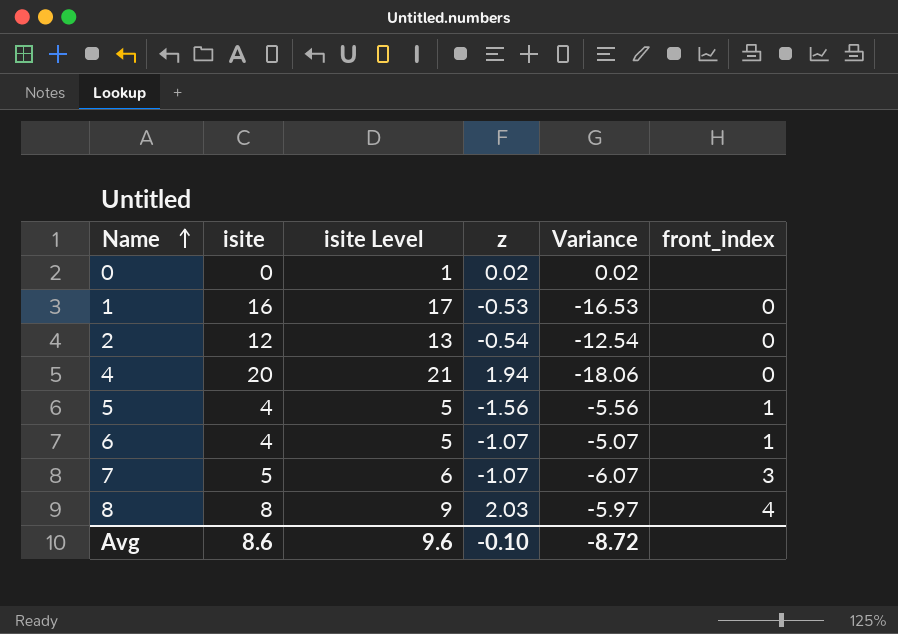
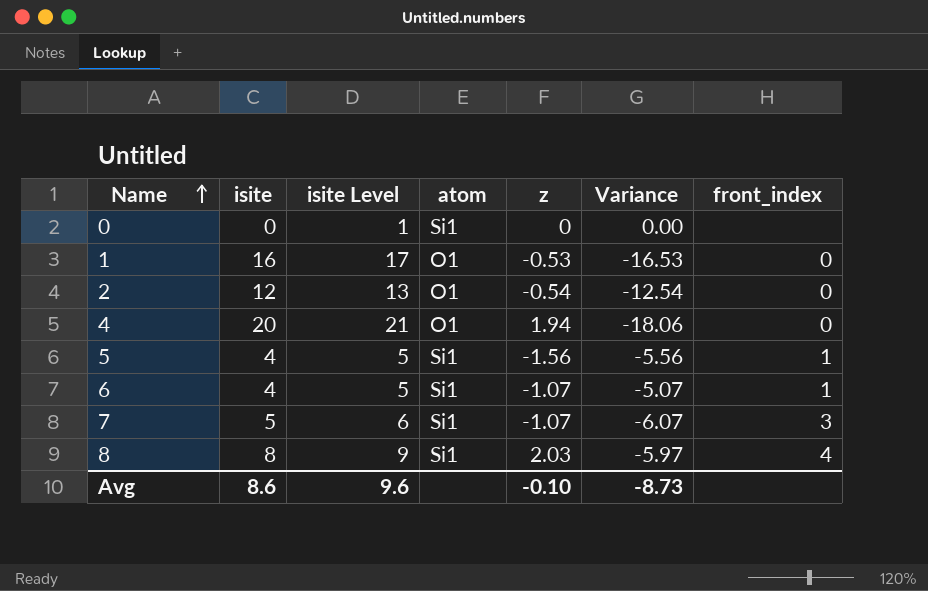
column atom | position: none -> 4
0 | z: 0.02 -> 0
0 | Variance: 0.02 -> 0.00
Avg | Variance: -8.72 -> -8.73

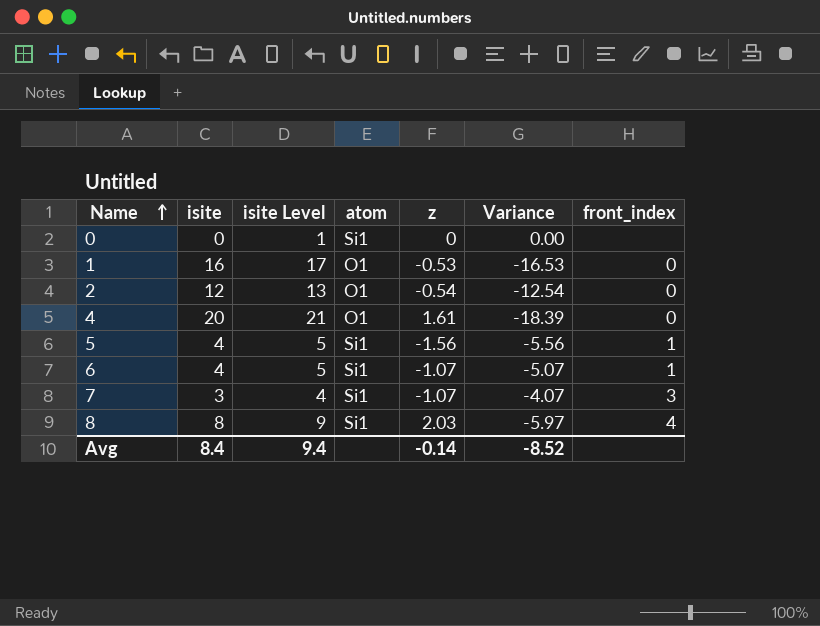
4 | z: 1.94 -> 1.61
4 | Variance: -18.06 -> -18.39
7 | isite: 5 -> 3
7 | isite Level: 6 -> 4
7 | Variance: -6.07 -> -4.07
Avg | isite: 8.6 -> 8.4
Avg | isite Level: 9.6 -> 9.4
Avg | z: -0.10 -> -0.14
Avg | Variance: -8.73 -> -8.52

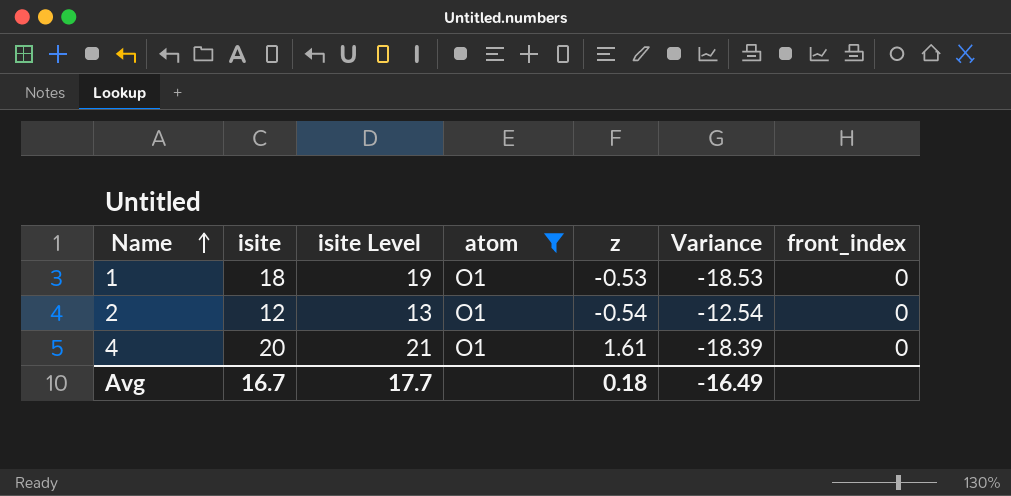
filter: none -> atom = O1
1 | isite: 16 -> 18
1 | isite Level: 17 -> 19
1 | Variance: -16.53 -> -18.53
Avg | isite: 8.4 -> 16.7
Avg | isite Level: 9.4 -> 17.7
Avg | z: -0.14 -> 0.18
Avg | Variance: -8.52 -> -16.49

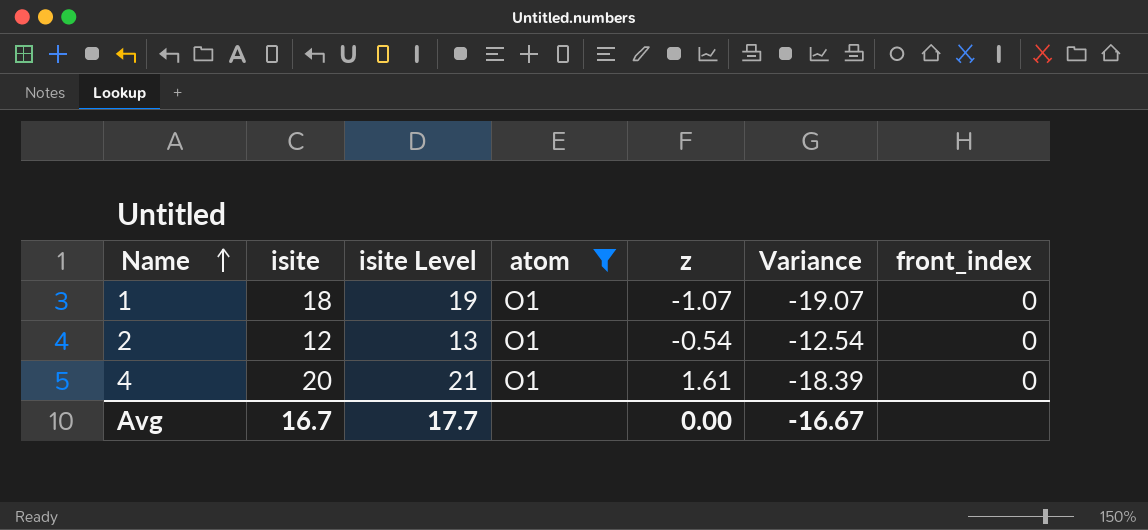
1 | z: -0.53 -> -1.07
1 | Variance: -18.53 -> -19.07
Avg | z: 0.18 -> 0.00
Avg | Variance: -16.49 -> -16.67

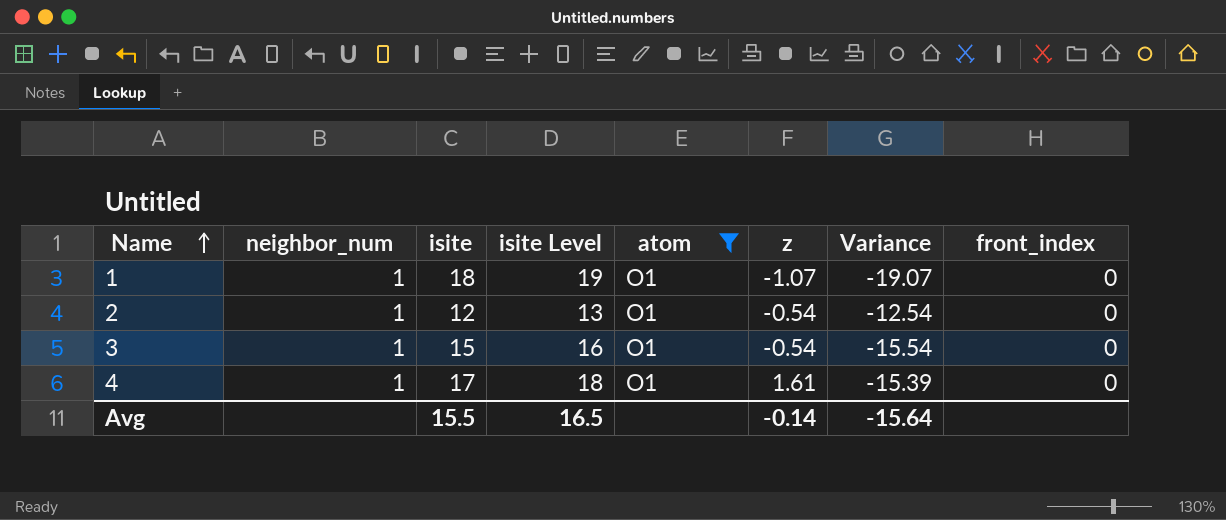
column neighbor_num | position: none -> 2
row 3: none -> 1 | 15 | 16 | O1 | -0.54 | -15.54 | 0
4 | isite: 20 -> 17
4 | isite Level: 21 -> 18
4 | Variance: -18.39 -> -15.39
Avg | isite: 16.7 -> 15.5
Avg | isite Level: 17.7 -> 16.5
Avg | z: 0.00 -> -0.14
Avg | Variance: -16.67 -> -15.64

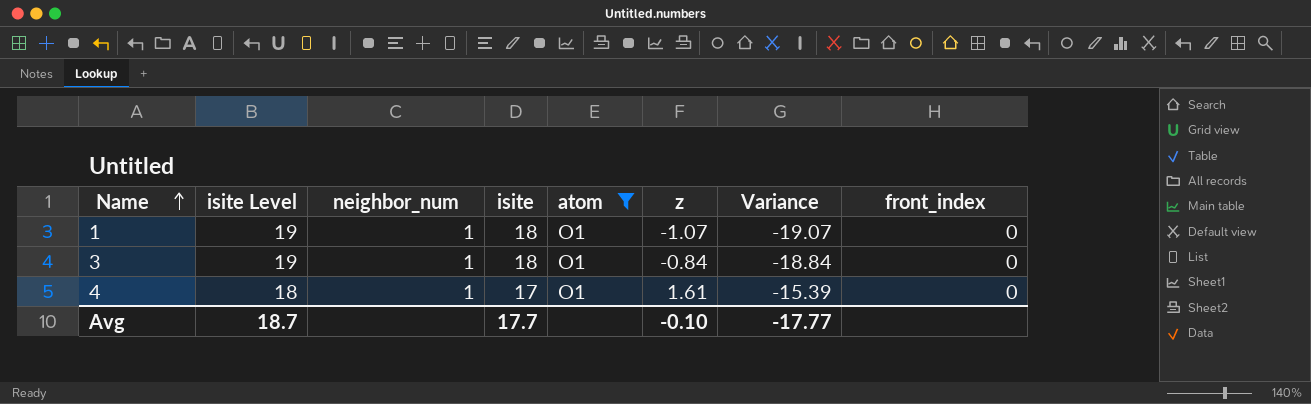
column isite Level | position: 4 -> 2
row 2: 1 | 12 | 13 | O1 | -0.54 | -12.54 | 0 -> none
3 | isite Level: 16 -> 19
3 | isite: 15 -> 18
3 | z: -0.54 -> -0.84
3 | Variance: -15.54 -> -18.84
Avg | isite Level: 16.5 -> 18.7
Avg | isite: 15.5 -> 17.7
Avg | z: -0.14 -> -0.10
Avg | Variance: -15.64 -> -17.77

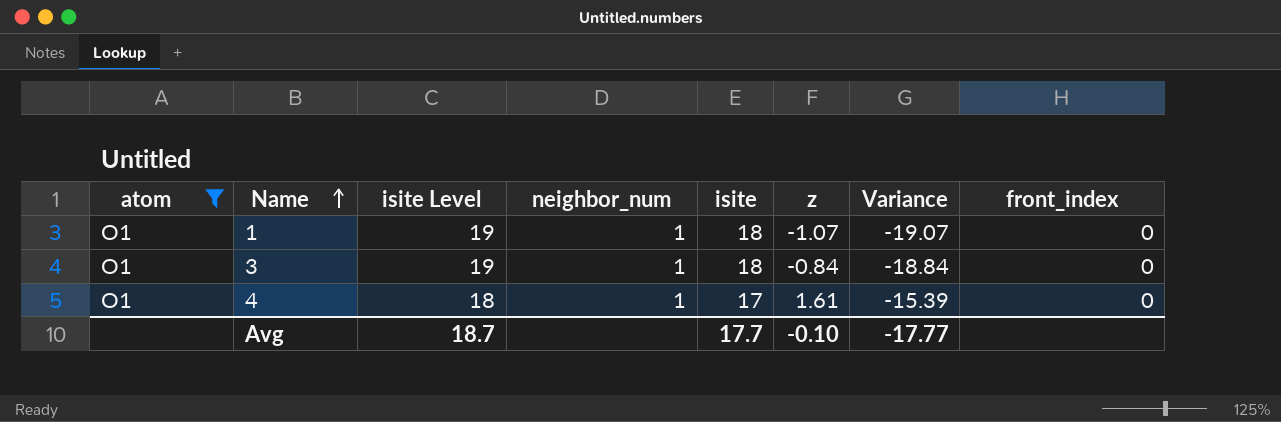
column atom | position: 5 -> 1

